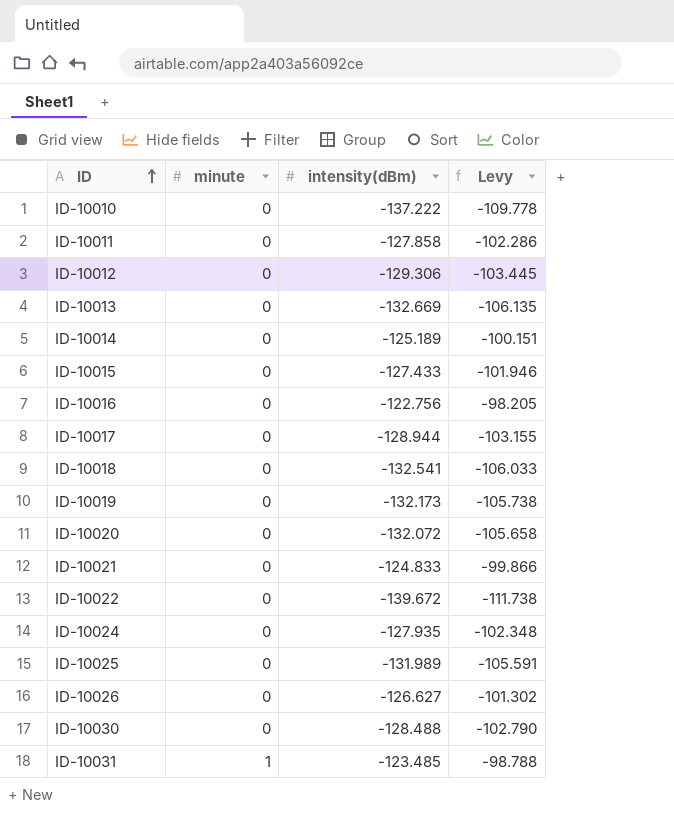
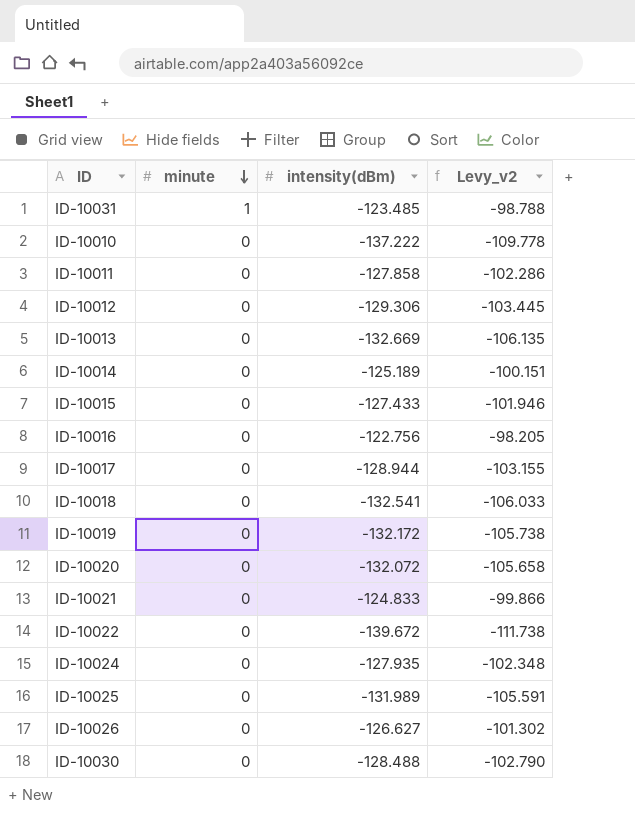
row order: ID ascending -> minute descending
column name: Levy -> Levy_v2
ID-10019 | intensity(dBm): -132.173 -> -132.172

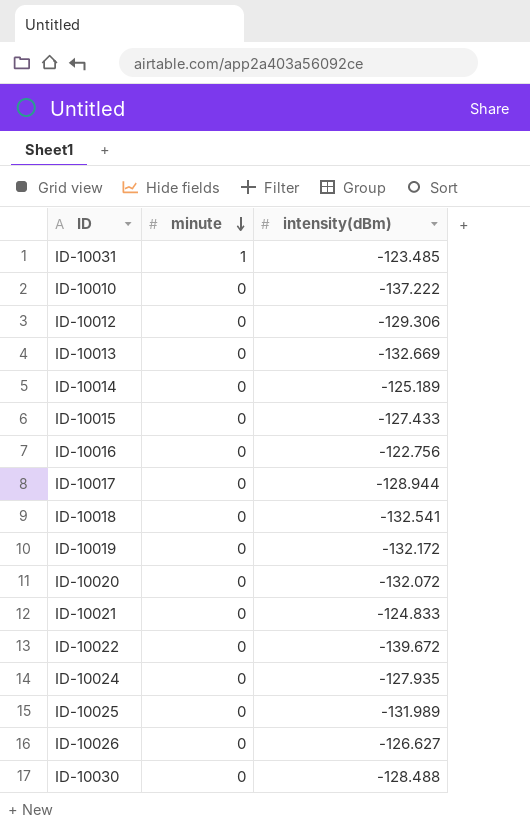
column Levy_v2 | formula: [intensity(dBm)] * 0.8 -> none
row ID-10011: 0 | -127.858 | -102.286 -> none

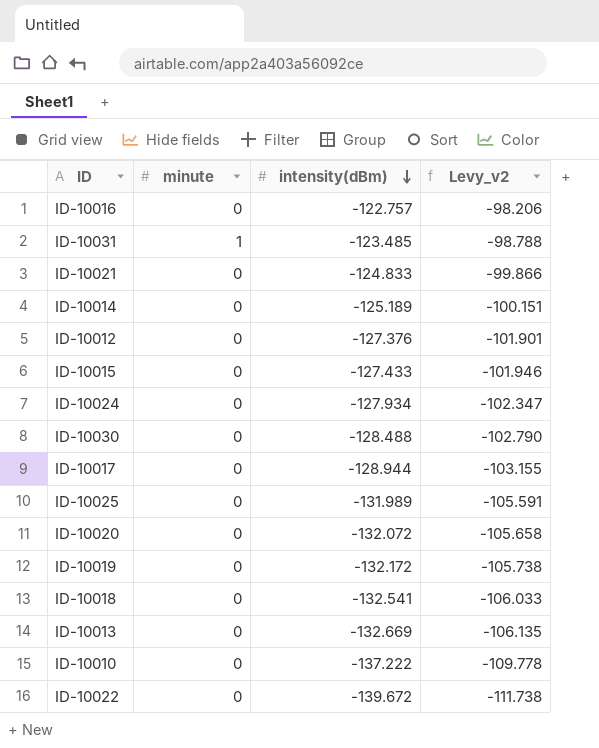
row order: minute descending -> intensity(dBm) descending
column Levy_v2 | formula: none -> [intensity(dBm)] * 0.8
row ID-10026: 0 | -126.627 -> none
ID-10016 | intensity(dBm): -122.756 -> -122.757
ID-10012 | intensity(dBm): -129.306 -> -127.376
ID-10024 | intensity(dBm): -127.935 -> -127.934

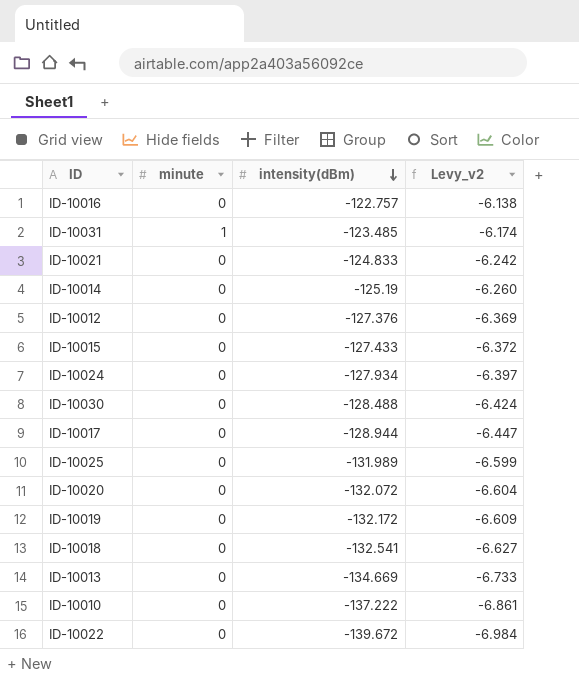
column Levy_v2 | formula: [intensity(dBm)] * 0.8 -> [intensity(dBm)] * 0.05
ID-10014 | intensity(dBm): -125.189 -> -125.19
ID-10013 | intensity(dBm): -132.669 -> -134.669

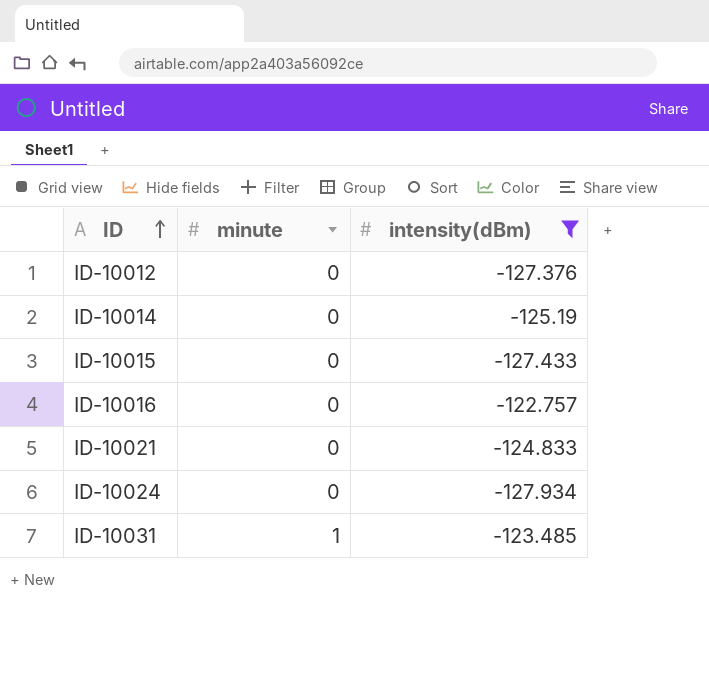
filter: none -> intensity(dBm) >= -127.934
row order: intensity(dBm) descending -> ID ascending
column Levy_v2 | formula: [intensity(dBm)] * 0.05 -> none

